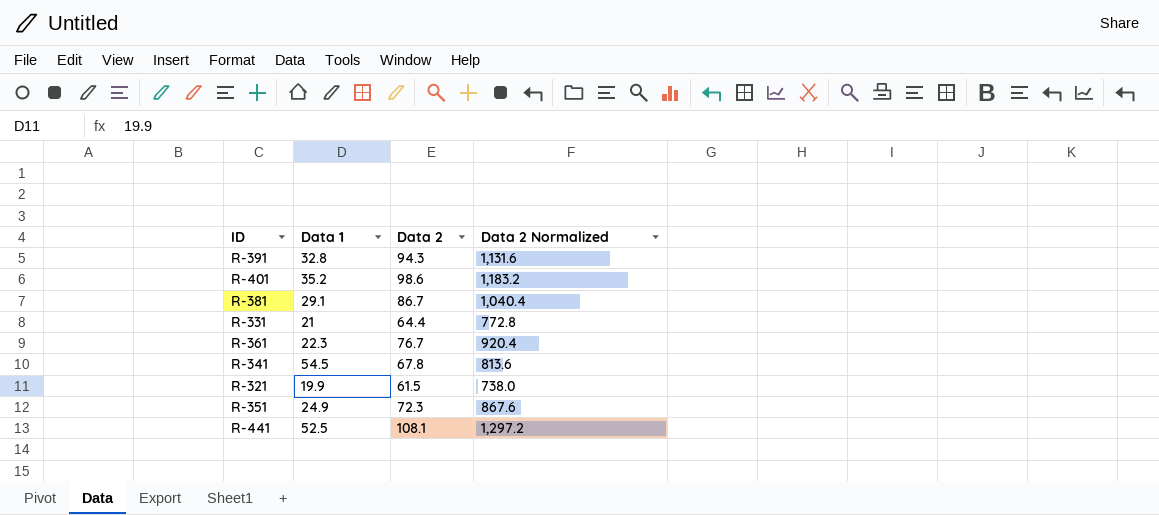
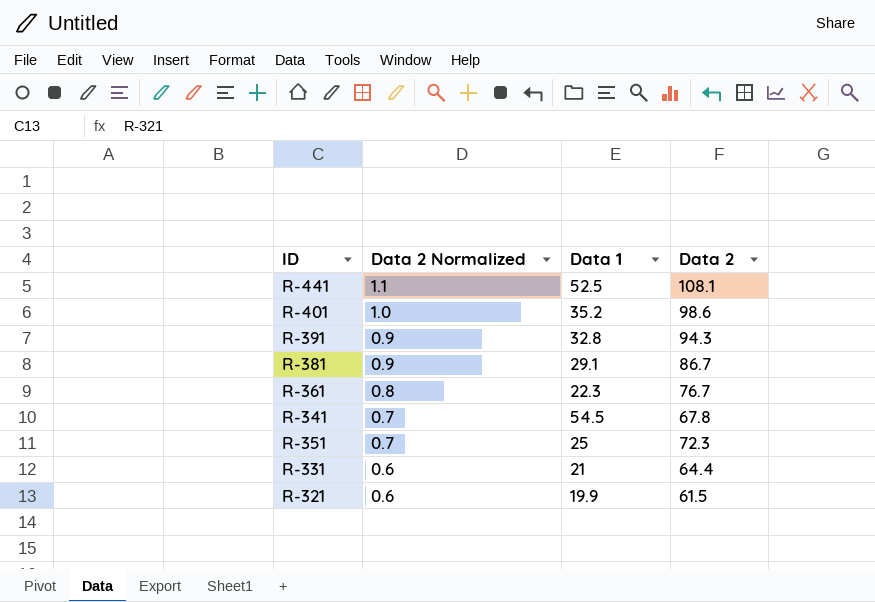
row order: none -> Data 2 Normalized descending
column Data 2 Normalized | formula: [Data 2] * 12 -> [Data 2] * 0.01
column Data 2 Normalized | position: 4 -> 2
R-351 | Data 1: 24.9 -> 25

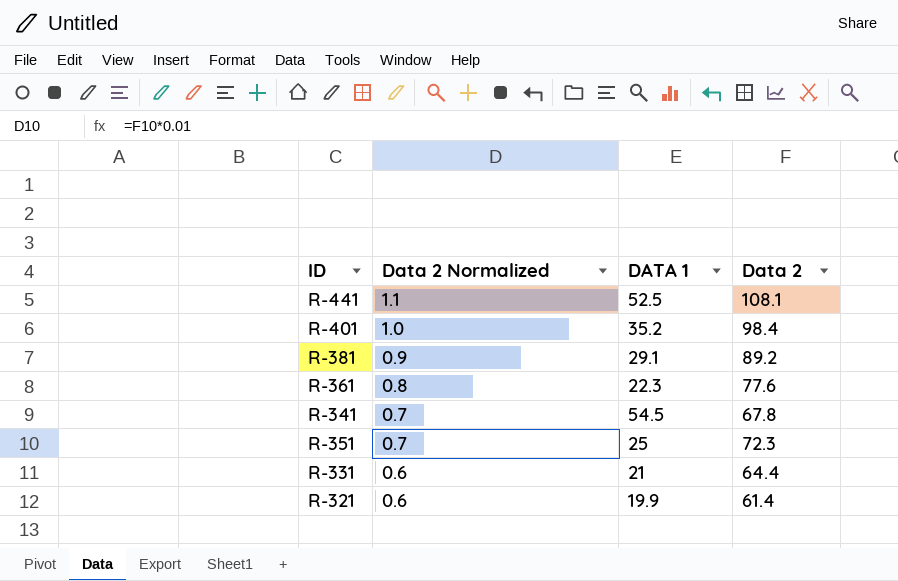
column name: Data 1 -> DATA 1
row R-391: 0.9 | 32.8 | 94.3 -> none
R-401 | Data 2: 98.6 -> 98.4
R-381 | Data 2: 86.7 -> 89.2
R-361 | Data 2: 76.7 -> 77.6
R-321 | Data 2: 61.5 -> 61.4

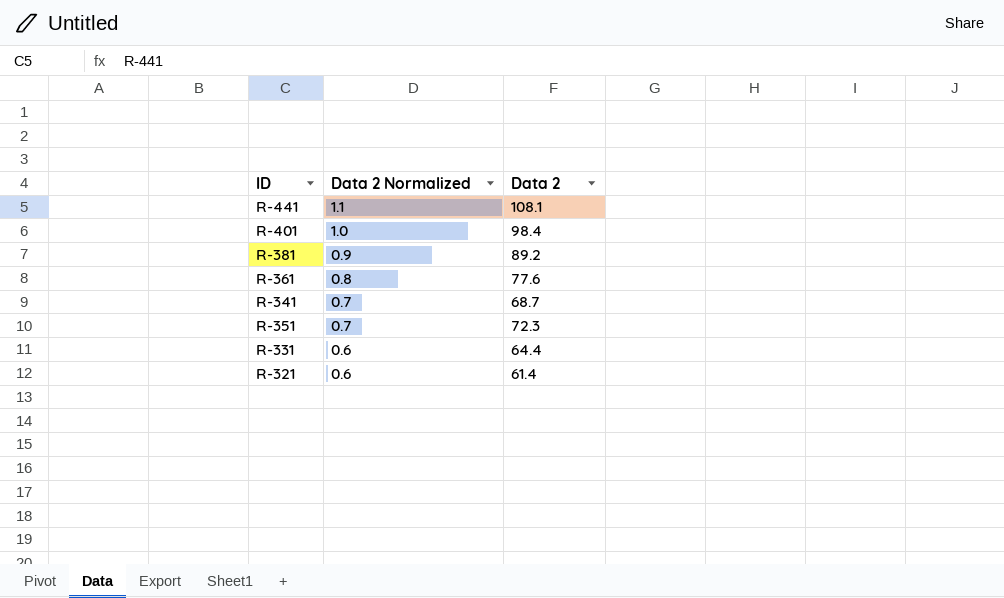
column DATA 1 | position: 3 -> none
R-341 | Data 2: 67.8 -> 68.7

